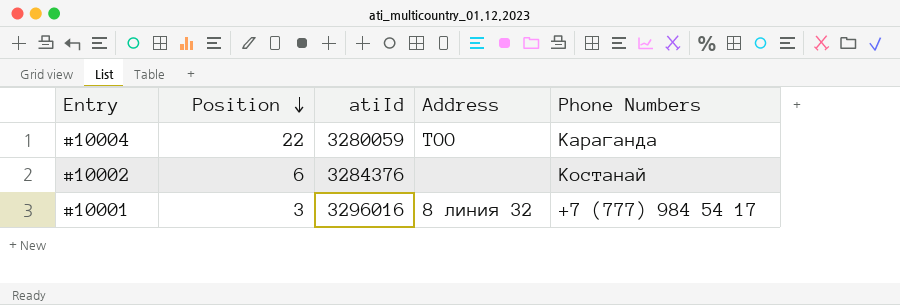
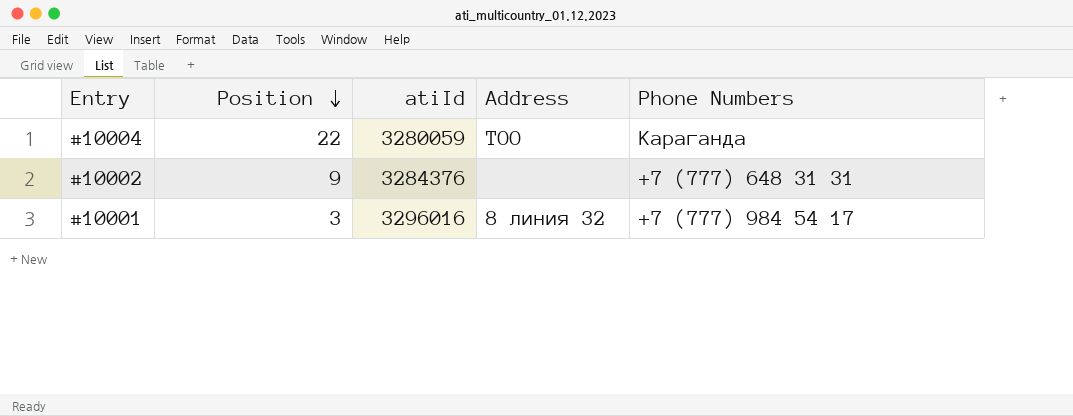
#10002 | Position: 6 -> 9
#10002 | Phone Numbers: Костанай -> +7 (777) 648 31 31

